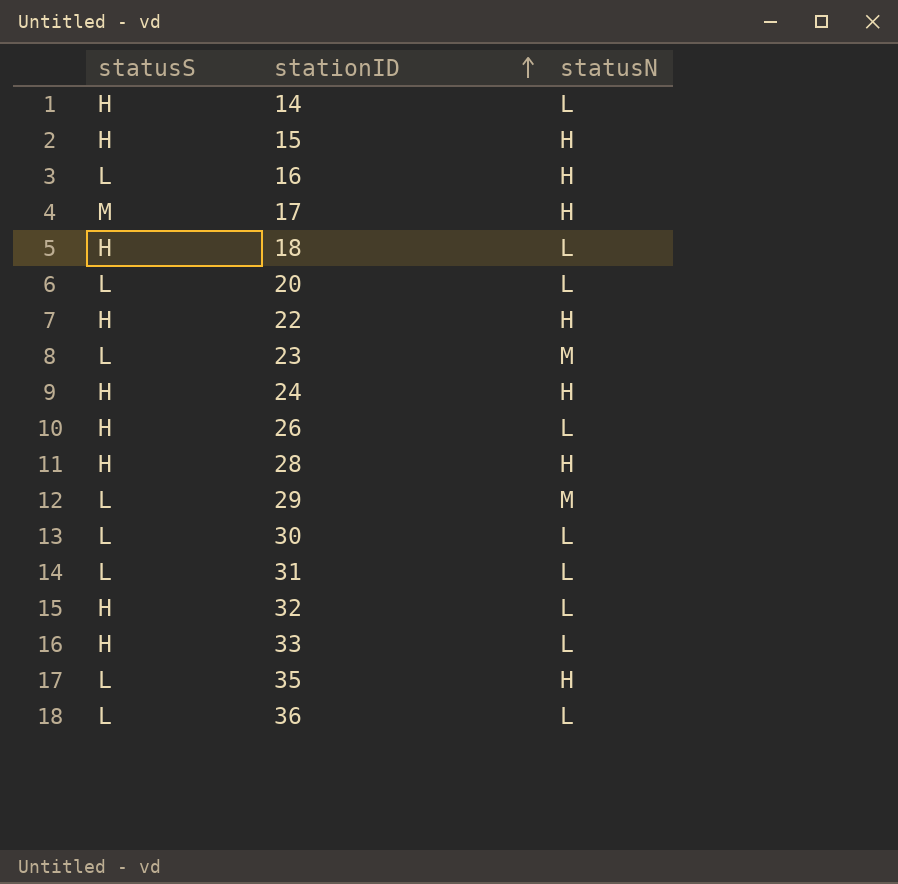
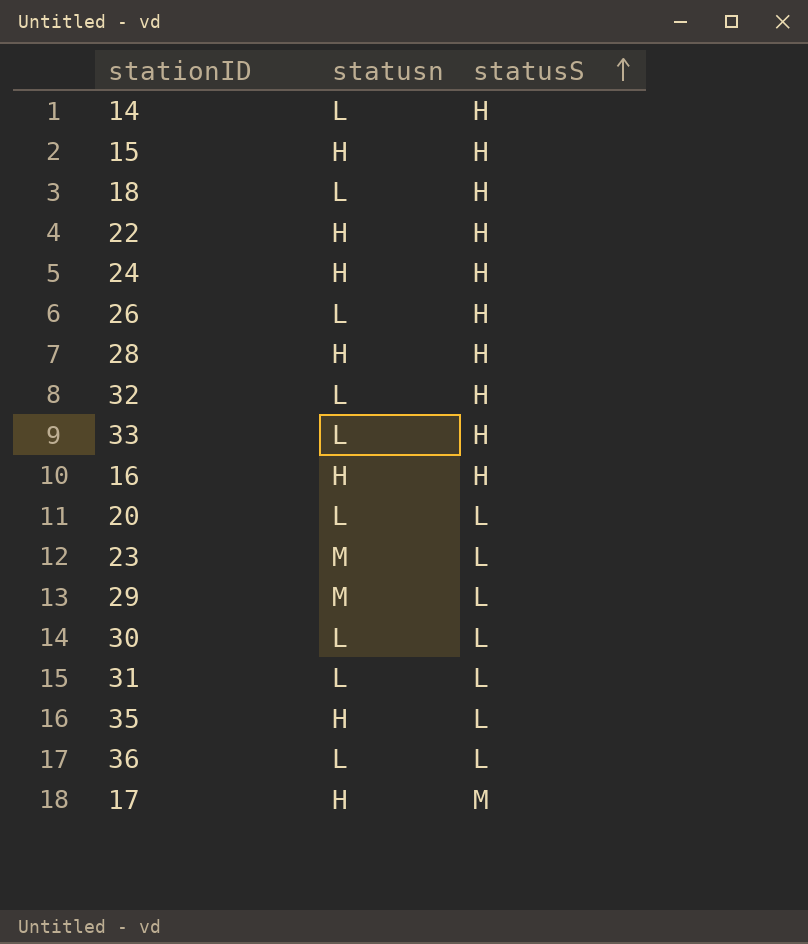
row order: stationID ascending -> statusS ascending
column name: statusN -> statusn
column statusS | position: 1 -> 3
16 | statusS: L -> H

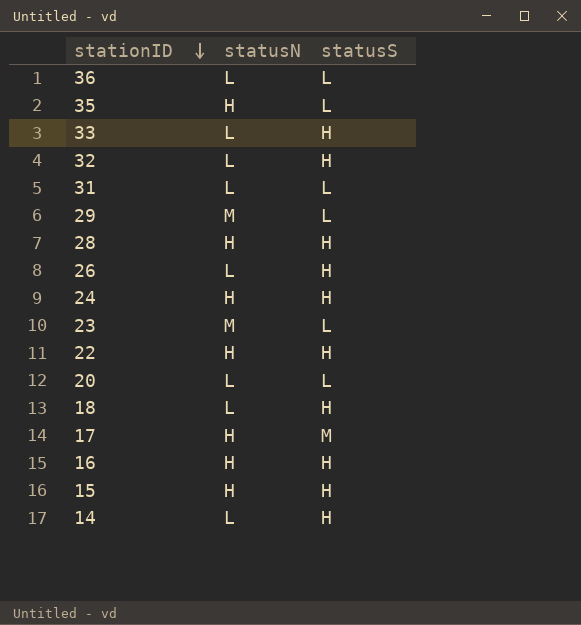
row order: statusS ascending -> stationID descending
column name: statusn -> statusN
row 30: L | L -> none

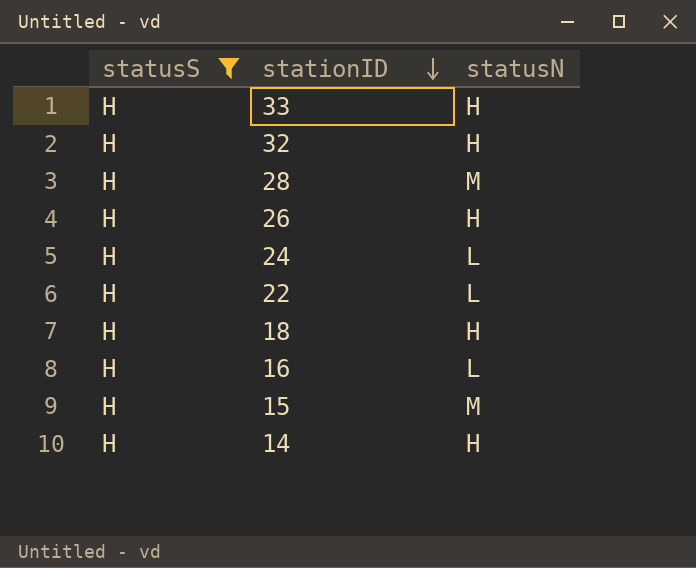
filter: none -> statusS = H
column statusS | position: 3 -> 1
33 | statusN: L -> H
32 | statusN: L -> H
28 | statusN: H -> M
26 | statusN: L -> H
24 | statusN: H -> L
22 | statusN: H -> L
18 | statusN: L -> H
16 | statusN: H -> L
15 | statusN: H -> M
14 | statusN: L -> H

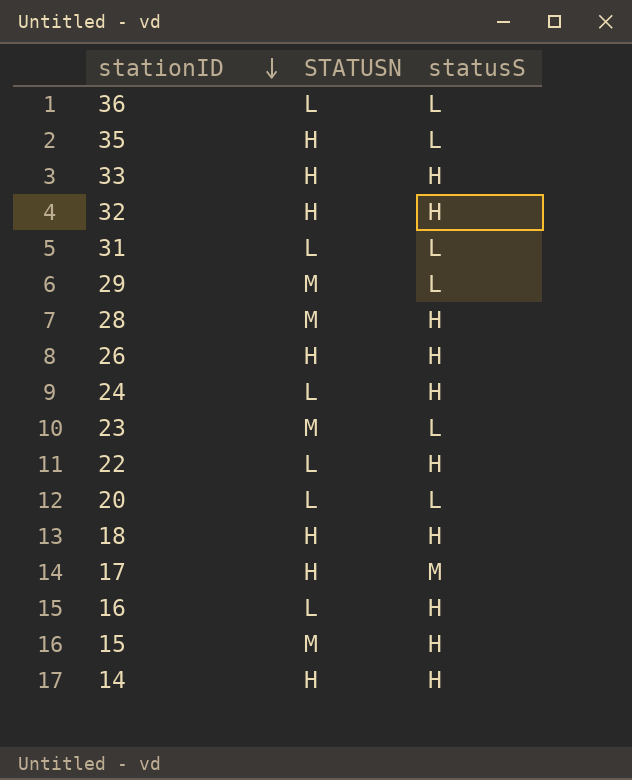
filter: statusS = H -> none
column name: statusN -> STATUSN
column statusS | position: 1 -> 3

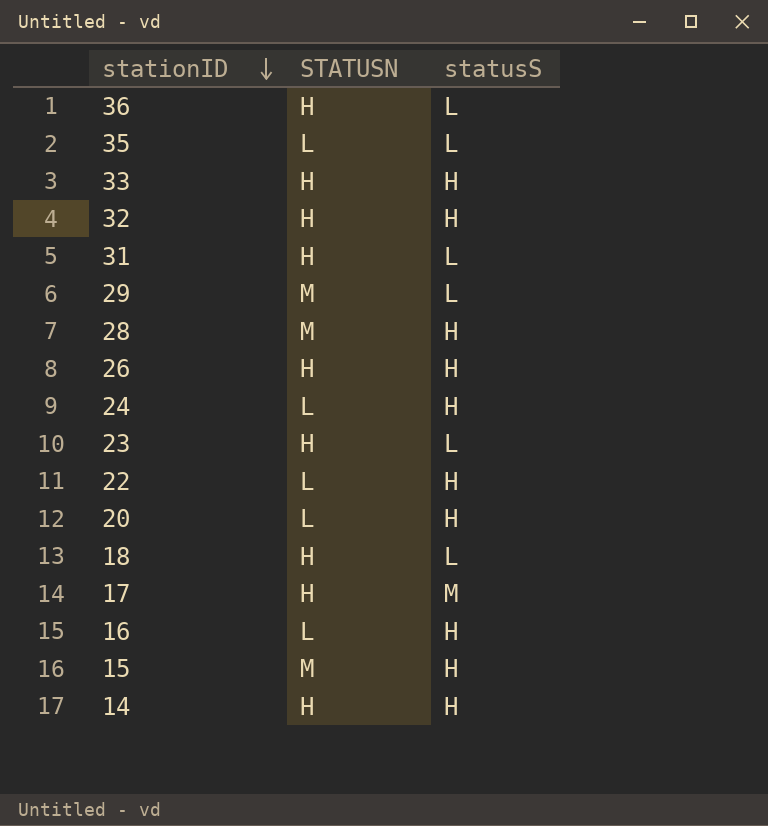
36 | STATUSN: L -> H
35 | STATUSN: H -> L
31 | STATUSN: L -> H
23 | STATUSN: M -> H
20 | statusS: L -> H
18 | statusS: H -> L

